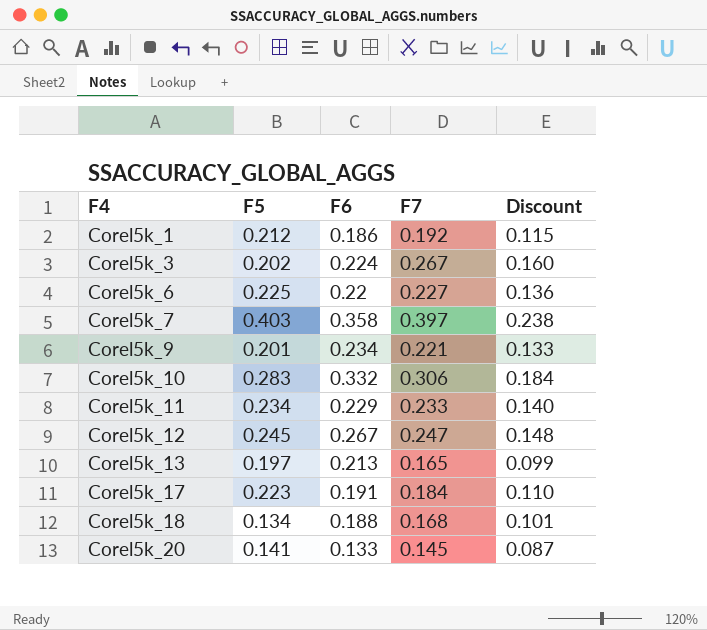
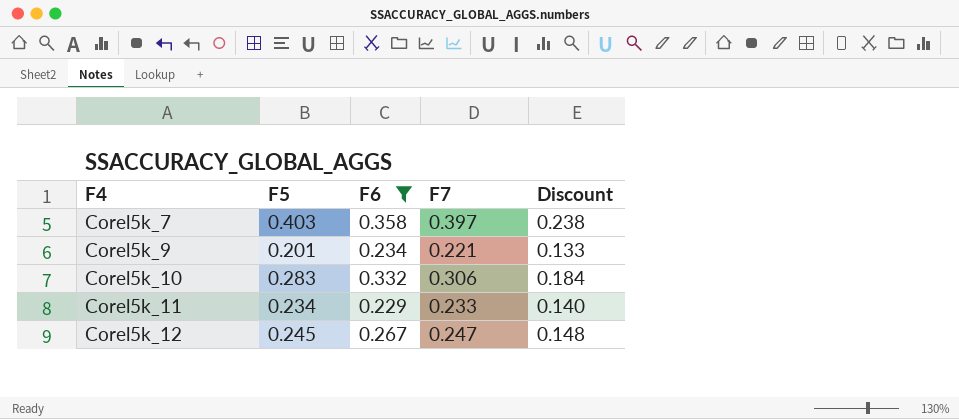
filter: none -> F6 >= 0.229

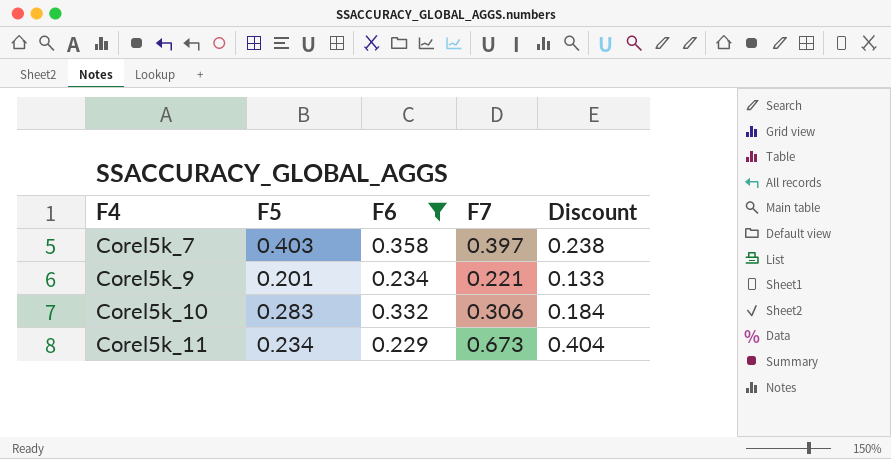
row Corel5k_12: 0.245 | 0.267 | 0.247 | 0.148 -> none
Corel5k_11 | F7: 0.233 -> 0.673
Corel5k_11 | Discount: 0.140 -> 0.404

